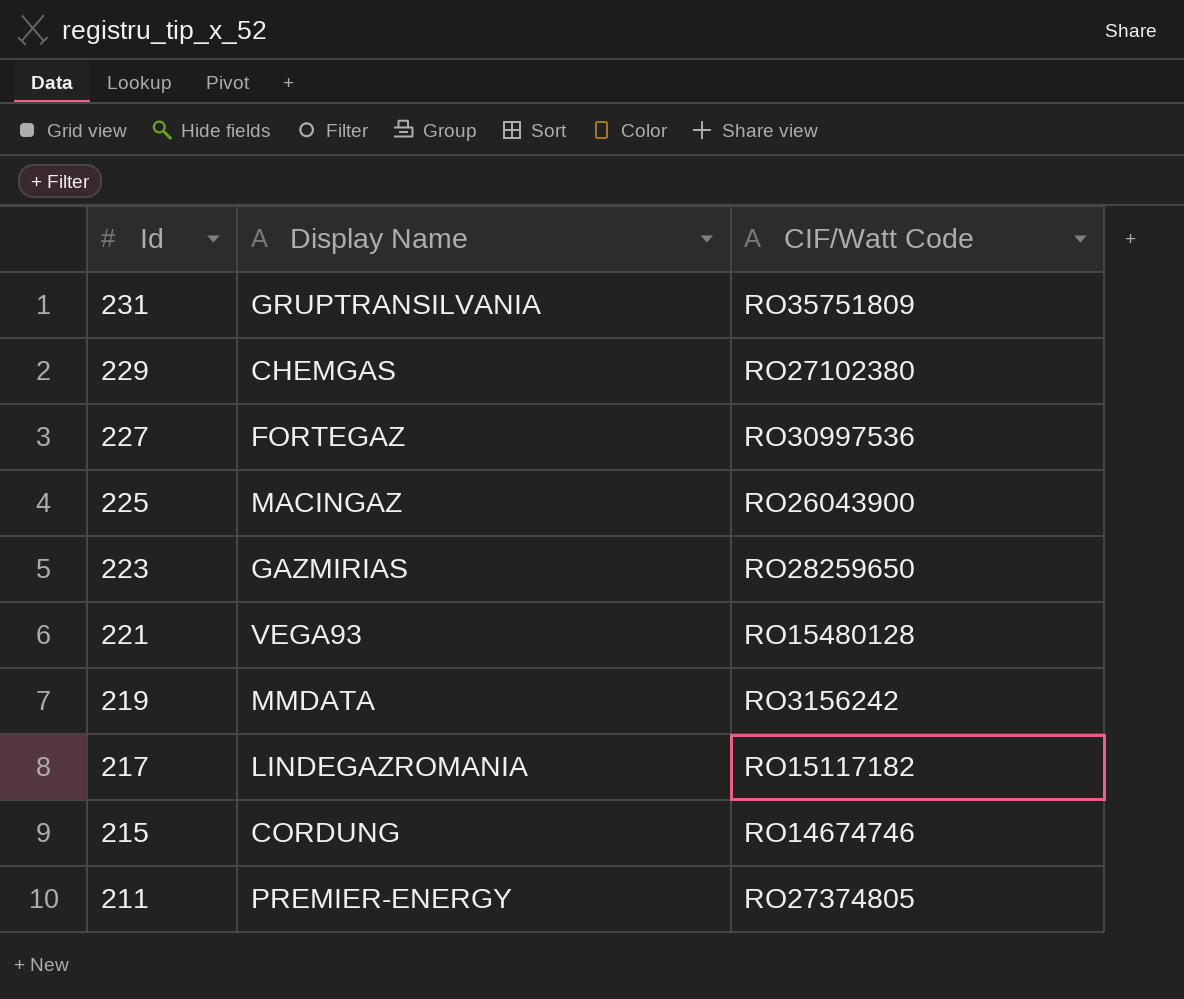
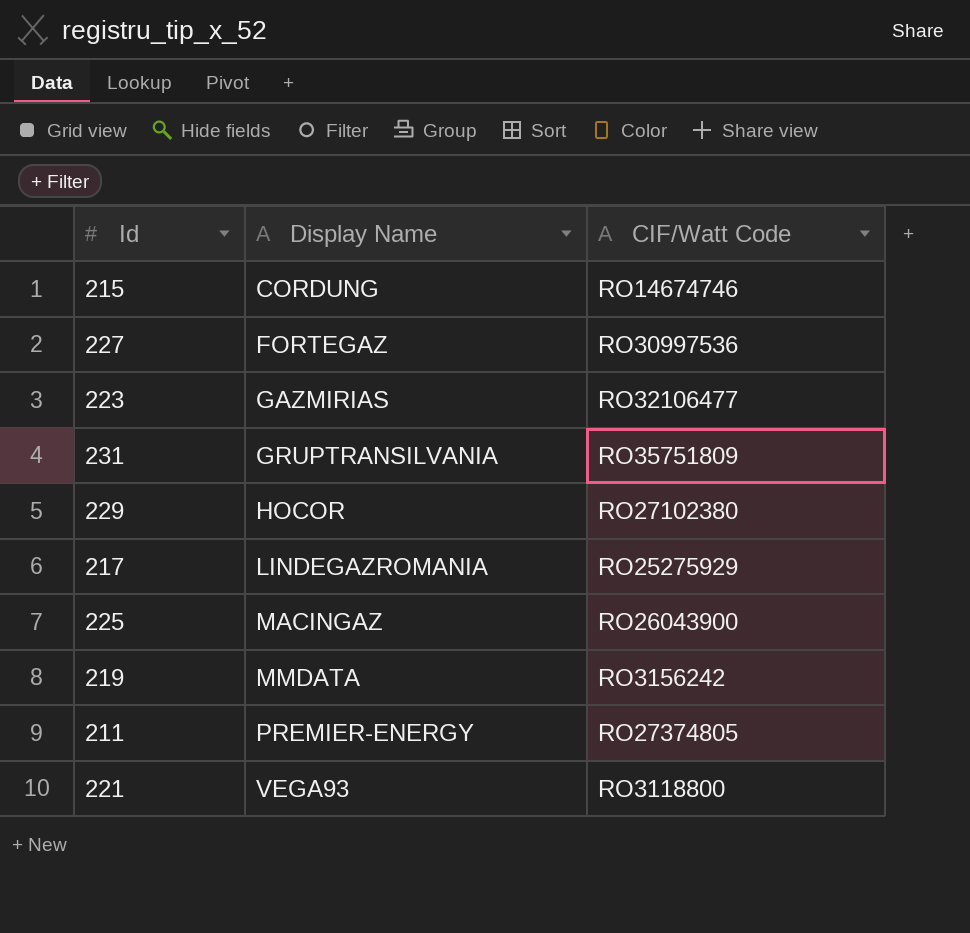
row order: Id descending -> Display Name ascending
223 | CIF/Watt Code: RO28259650 -> RO32106477
229 | Display Name: CHEMGAS -> HOCOR
217 | CIF/Watt Code: RO15117182 -> RO25275929
221 | CIF/Watt Code: RO15480128 -> RO3118800

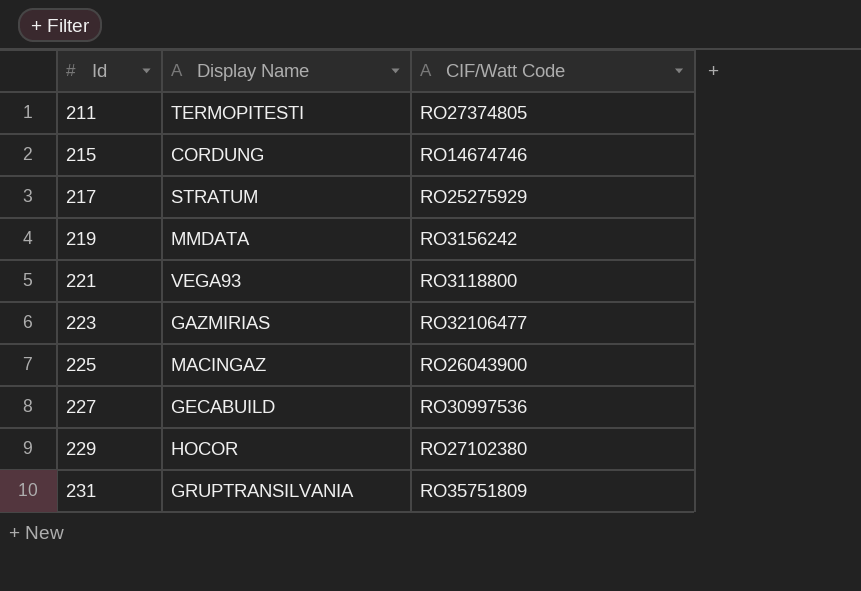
row order: Display Name ascending -> Id ascending
211 | Display Name: PREMIER-ENERGY -> TERMOPITESTI
217 | Display Name: LINDEGAZROMANIA -> STRATUM
227 | Display Name: FORTEGAZ -> GECABUILD

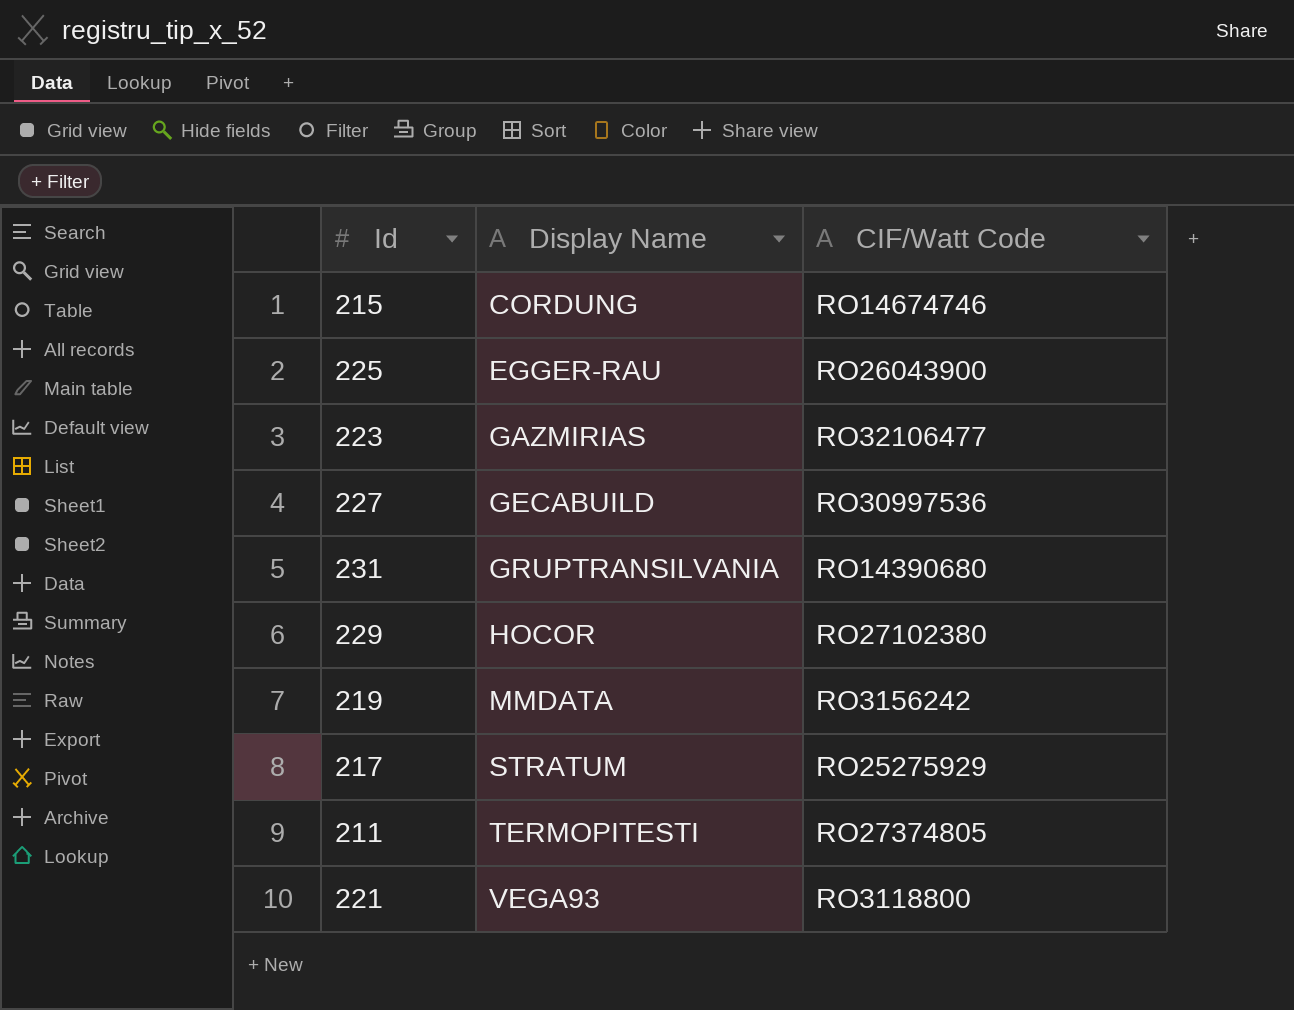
row order: Id ascending -> Display Name ascending
225 | Display Name: MACINGAZ -> EGGER-RAU
231 | CIF/Watt Code: RO35751809 -> RO14390680

